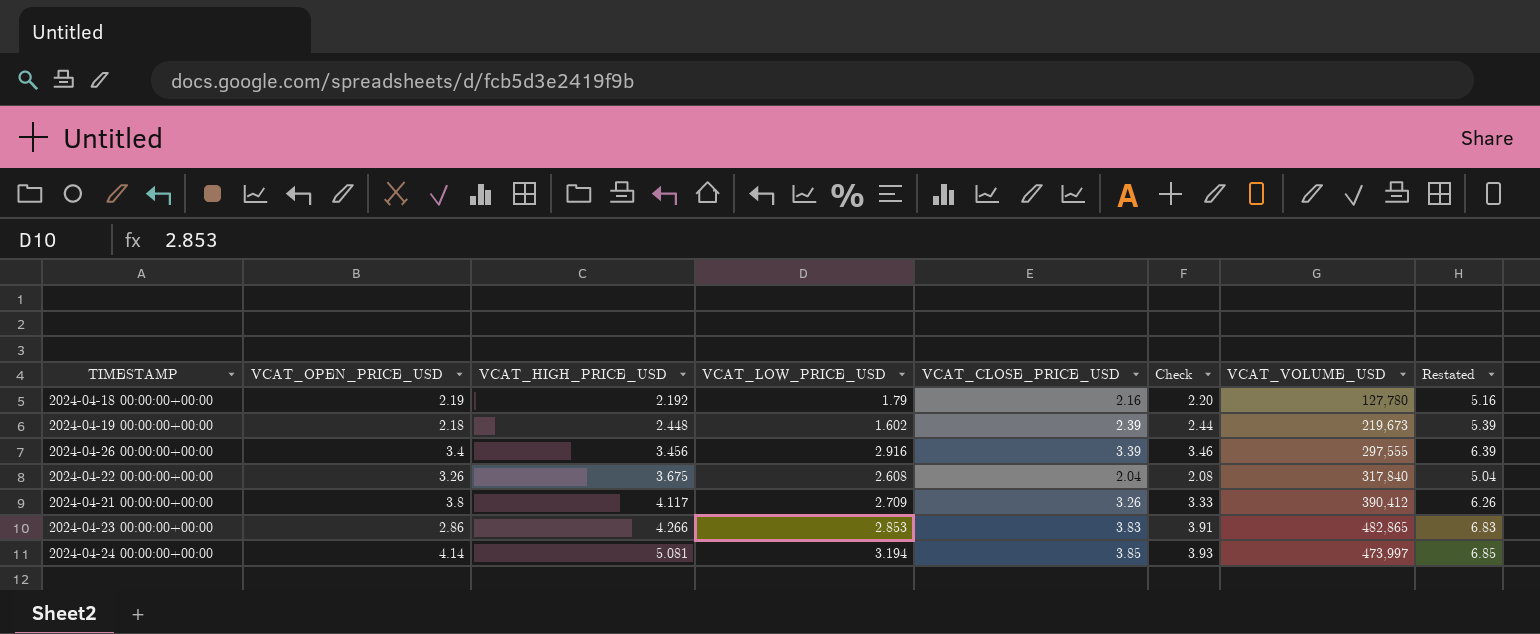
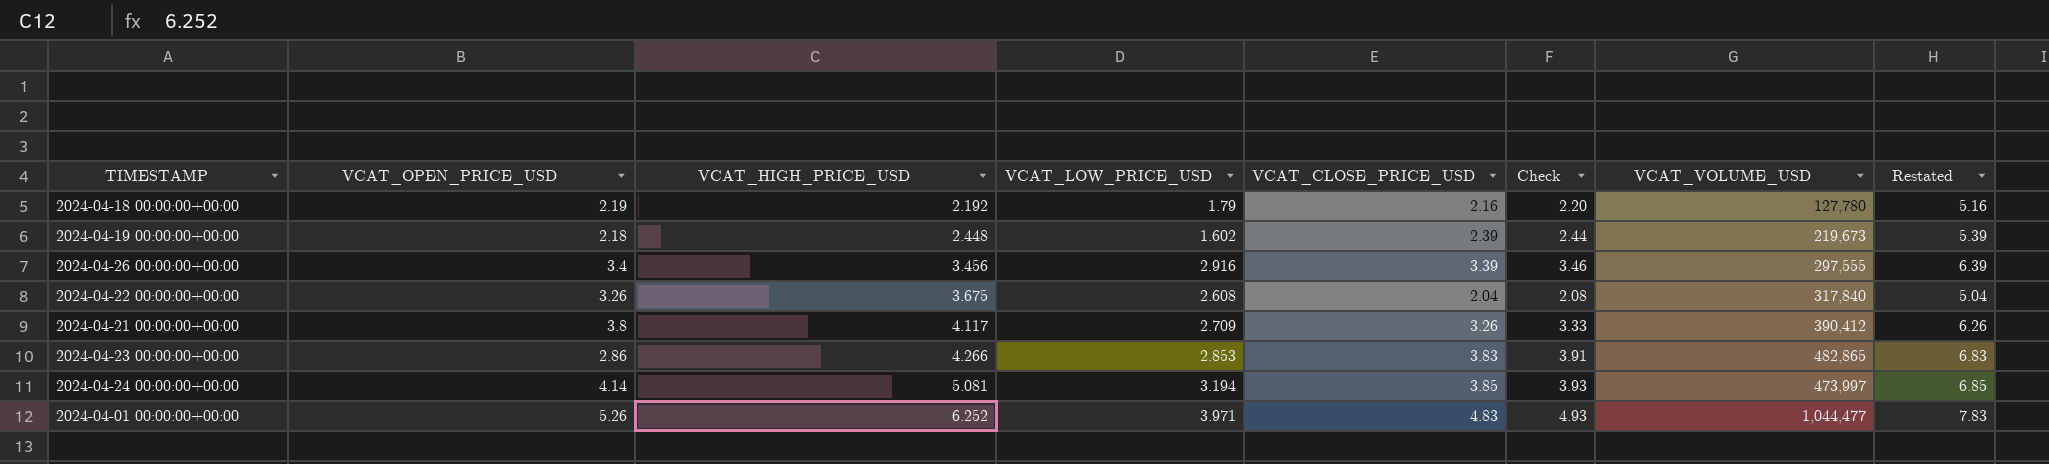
row 2024-04-01 00:00:00+00:00: none -> 5.26 | 6.252 | 3.971 | 4.83 | 4.93 | 1,044,477 | 7.83

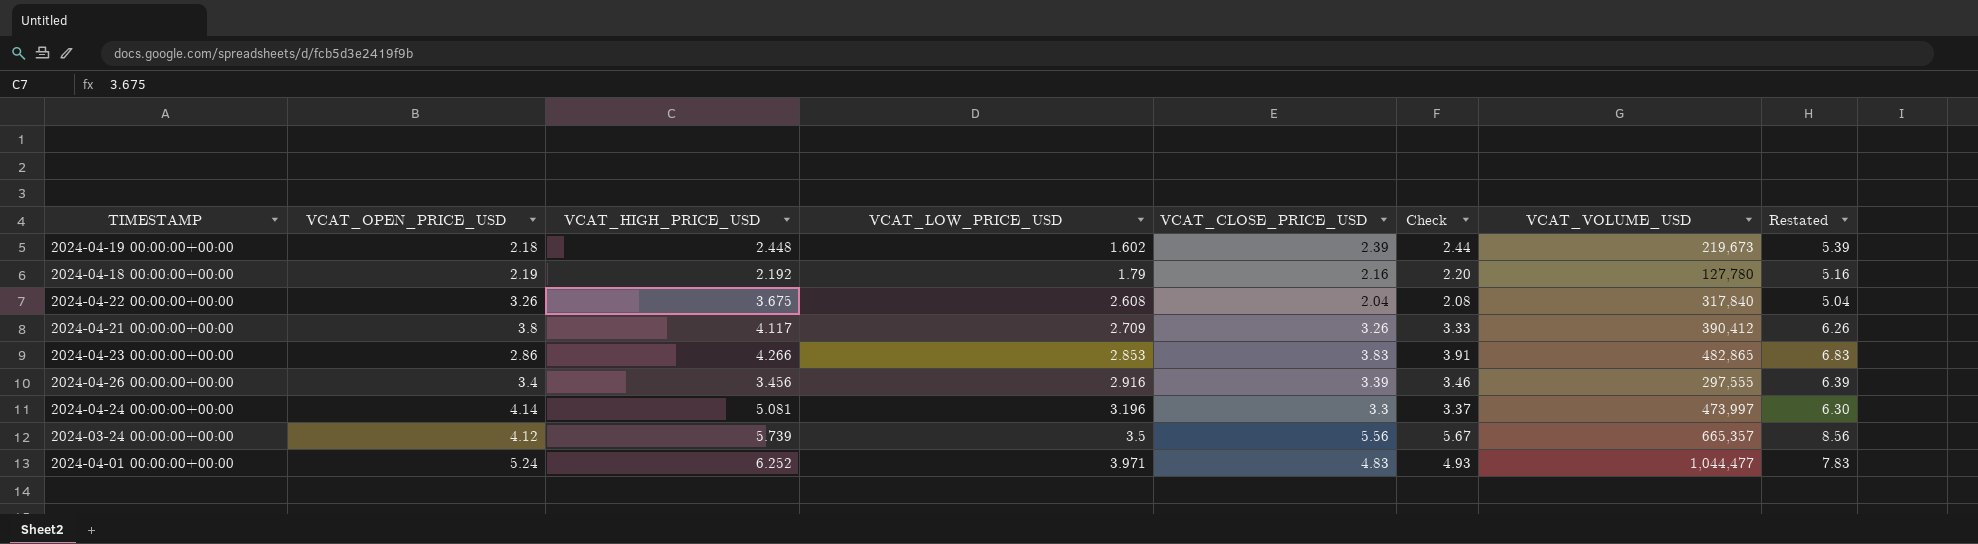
row order: VCAT_HIGH_PRICE_USD ascending -> VCAT_LOW_PRICE_USD ascending
2024-04-24 00:00:00+00:00 | VCAT_LOW_PRICE_USD: 3.194 -> 3.196
2024-04-24 00:00:00+00:00 | VCAT_CLOSE_PRICE_USD: 3.85 -> 3.3
2024-04-24 00:00:00+00:00 | Check: 3.93 -> 3.37
2024-04-24 00:00:00+00:00 | Restated: 6.85 -> 6.30
row 2024-03-24 00:00:00+00:00: none -> 4.12 | 5.739 | 3.5 | 5.56 | 5.67 | 665,357 | 8.56
2024-04-01 00:00:00+00:00 | VCAT_OPEN_PRICE_USD: 5.26 -> 5.24

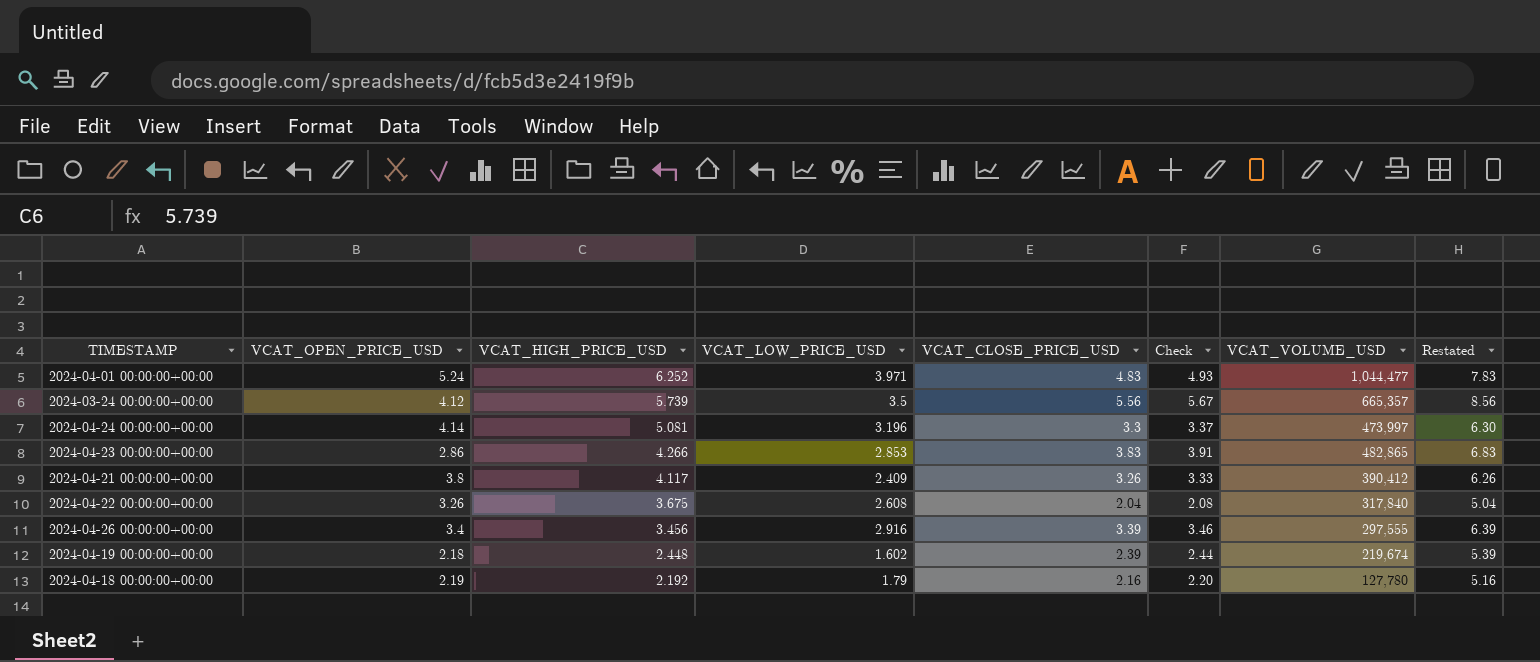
row order: VCAT_LOW_PRICE_USD ascending -> VCAT_HIGH_PRICE_USD descending
2024-04-21 00:00:00+00:00 | VCAT_LOW_PRICE_USD: 2.709 -> 2.409
2024-04-19 00:00:00+00:00 | VCAT_VOLUME_USD: 219,673 -> 219,674

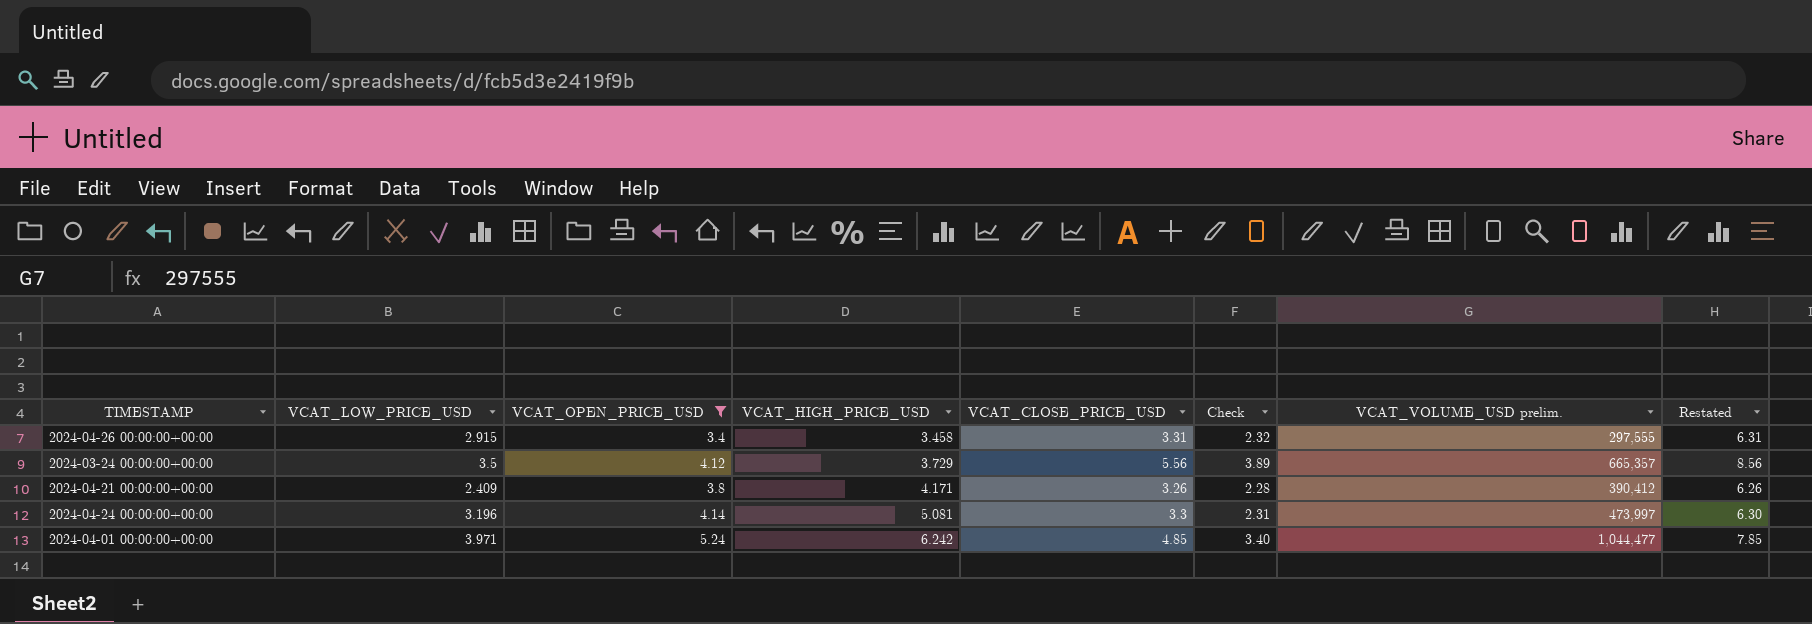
filter: none -> VCAT_OPEN_PRICE_USD >= 3.4
row order: VCAT_HIGH_PRICE_USD descending -> VCAT_HIGH_PRICE_USD ascending
column VCAT_LOW_PRICE_USD | position: 4 -> 2
column Check | formula: [VCAT_CLOSE_PRICE_USD] * 1.02 -> [VCAT_CLOSE_PRICE_USD] * 0.7
column name: VCAT_VOLUME_USD -> VCAT_VOLUME_USD prelim.
2024-04-26 00:00:00+00:00 | VCAT_LOW_PRICE_USD: 2.916 -> 2.915
2024-04-26 00:00:00+00:00 | VCAT_HIGH_PRICE_USD: 3.456 -> 3.458
2024-04-26 00:00:00+00:00 | VCAT_CLOSE_PRICE_USD: 3.39 -> 3.31
2024-04-26 00:00:00+00:00 | Restated: 6.39 -> 6.31
2024-03-24 00:00:00+00:00 | VCAT_HIGH_PRICE_USD: 5.739 -> 3.729
2024-04-21 00:00:00+00:00 | VCAT_HIGH_PRICE_USD: 4.117 -> 4.171
2024-04-01 00:00:00+00:00 | VCAT_HIGH_PRICE_USD: 6.252 -> 6.242
2024-04-01 00:00:00+00:00 | VCAT_CLOSE_PRICE_USD: 4.83 -> 4.85
2024-04-01 00:00:00+00:00 | Restated: 7.83 -> 7.85

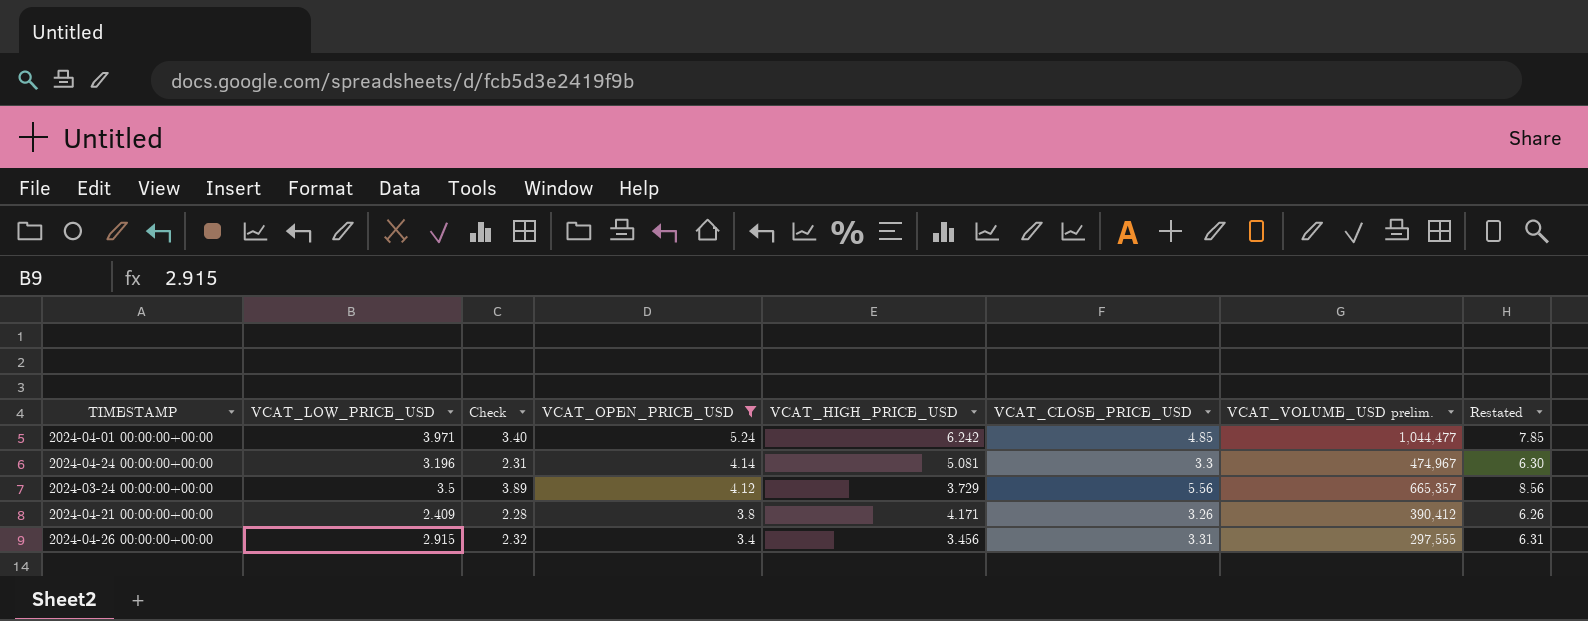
row order: VCAT_HIGH_PRICE_USD ascending -> VCAT_OPEN_PRICE_USD descending
column Check | position: 6 -> 3
2024-04-24 00:00:00+00:00 | VCAT_VOLUME_USD prelim.: 473,997 -> 474,967
2024-04-26 00:00:00+00:00 | VCAT_HIGH_PRICE_USD: 3.458 -> 3.456

